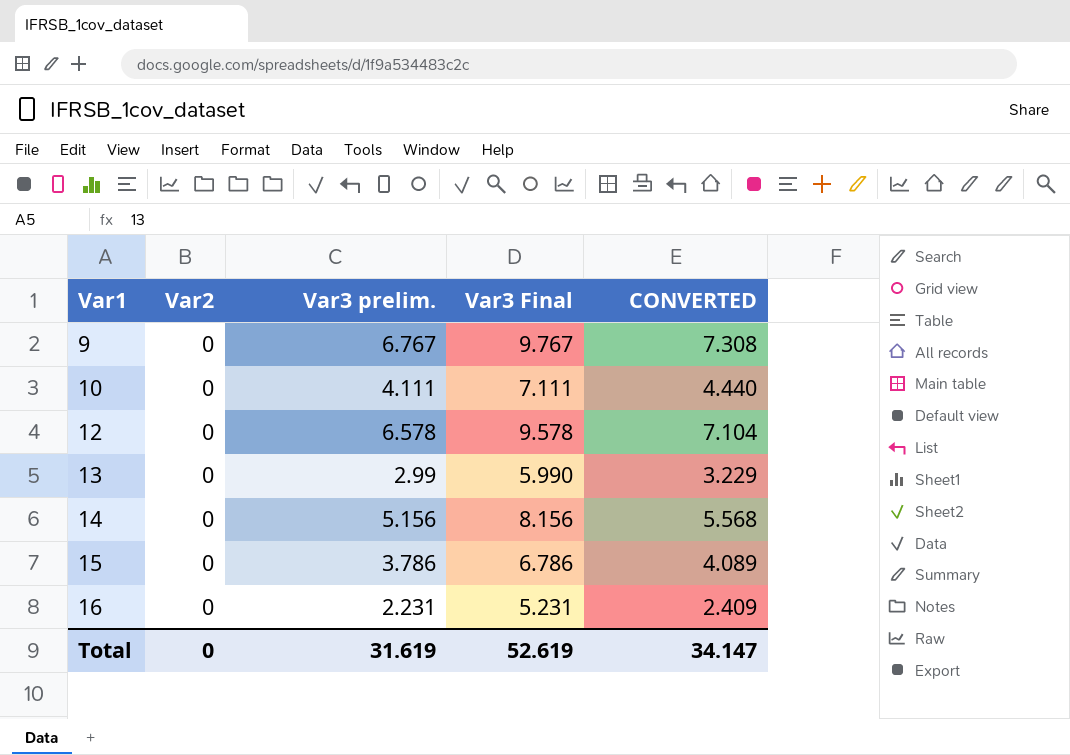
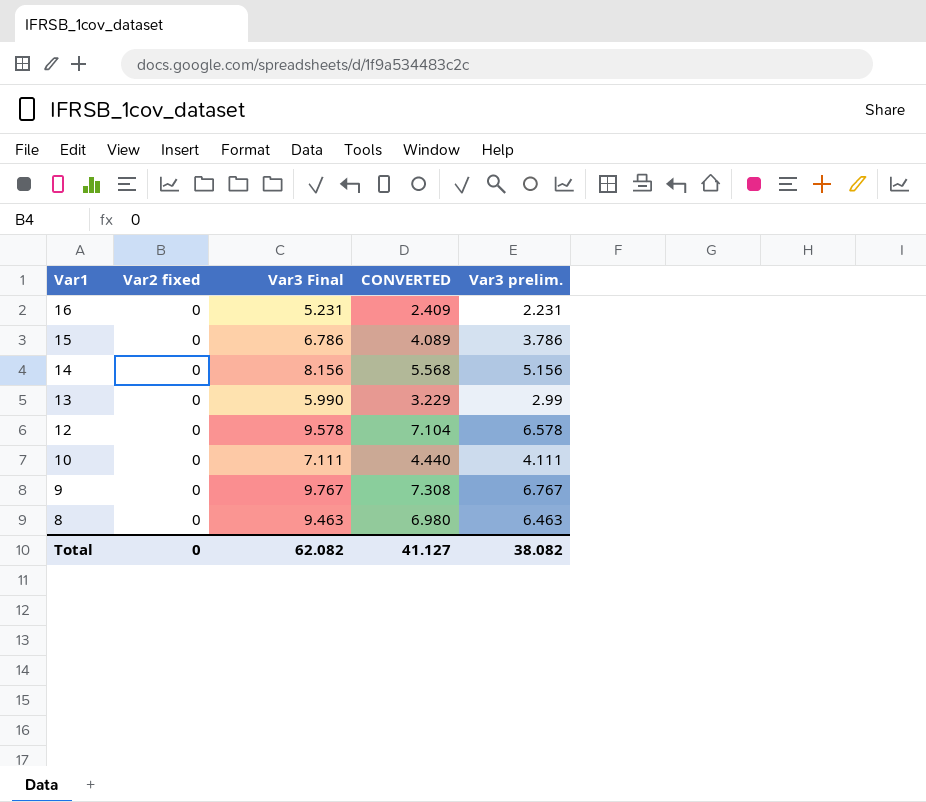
row order: Var1 ascending -> Var1 descending
column name: Var2 -> Var2 fixed
column Var3 prelim. | position: 3 -> 5
row 8: none -> 0 | 9.463 | 6.980 | 6.463
Total | Var3 Final: 52.619 -> 62.082
Total | CONVERTED: 34.147 -> 41.127
Total | Var3 prelim.: 31.619 -> 38.082

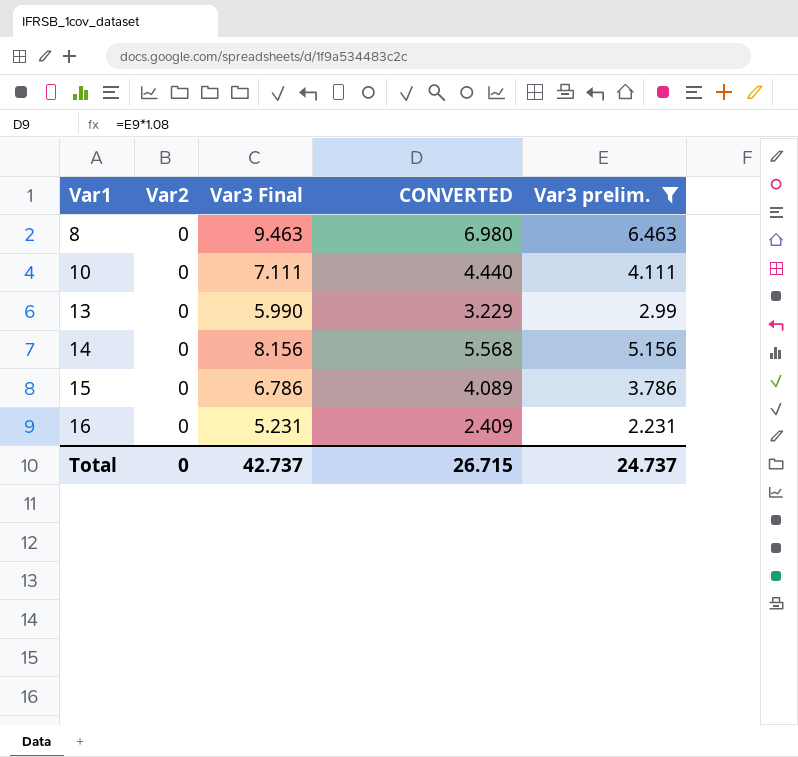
filter: none -> Var3 prelim. <= 6.463
row order: Var1 descending -> Var1 ascending
column name: Var2 fixed -> Var2
Total | Var3 Final: 62.082 -> 42.737
Total | CONVERTED: 41.127 -> 26.715
Total | Var3 prelim.: 38.082 -> 24.737

